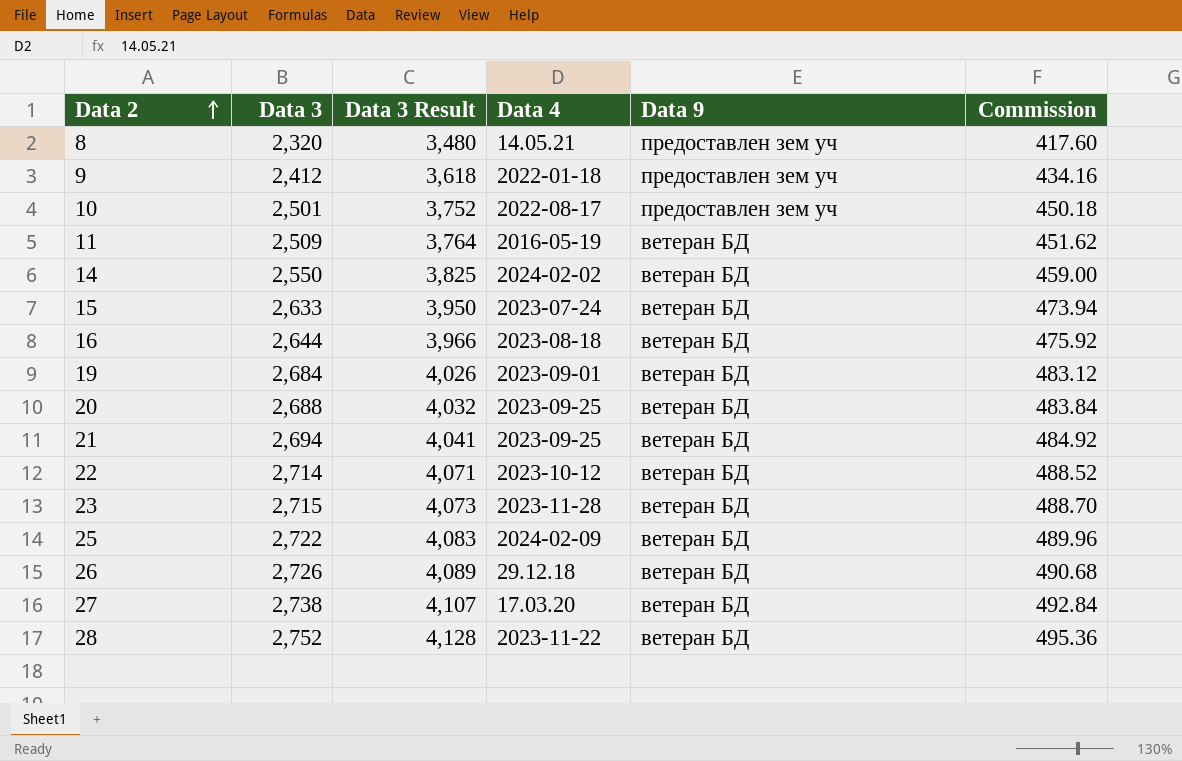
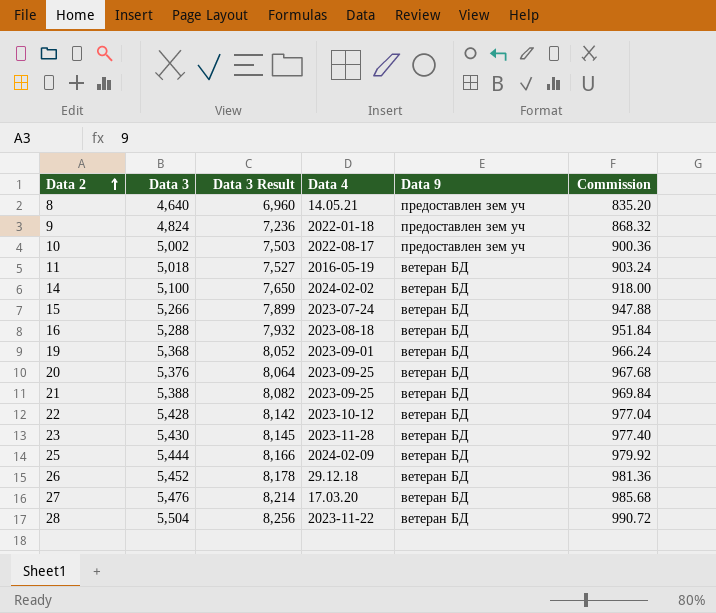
8 | Data 3: 2,320 -> 4,640
8 | Data 3 Result: 3,480 -> 6,960
8 | Commission: 417.60 -> 835.20
9 | Data 3: 2,412 -> 4,824
9 | Data 3 Result: 3,618 -> 7,236
9 | Commission: 434.16 -> 868.32
10 | Data 3: 2,501 -> 5,002
10 | Data 3 Result: 3,752 -> 7,503
10 | Commission: 450.18 -> 900.36
11 | Data 3: 2,509 -> 5,018
11 | Data 3 Result: 3,764 -> 7,527
11 | Commission: 451.62 -> 903.24
14 | Data 3: 2,550 -> 5,100
14 | Data 3 Result: 3,825 -> 7,650
14 | Commission: 459.00 -> 918.00
15 | Data 3: 2,633 -> 5,266
15 | Data 3 Result: 3,950 -> 7,899
15 | Commission: 473.94 -> 947.88
16 | Data 3: 2,644 -> 5,288
16 | Data 3 Result: 3,966 -> 7,932
16 | Commission: 475.92 -> 951.84
19 | Data 3: 2,684 -> 5,368
19 | Data 3 Result: 4,026 -> 8,052
19 | Commission: 483.12 -> 966.24
20 | Data 3: 2,688 -> 5,376
20 | Data 3 Result: 4,032 -> 8,064
20 | Commission: 483.84 -> 967.68
21 | Data 3: 2,694 -> 5,388
21 | Data 3 Result: 4,041 -> 8,082
21 | Commission: 484.92 -> 969.84
22 | Data 3: 2,714 -> 5,428
22 | Data 3 Result: 4,071 -> 8,142
22 | Commission: 488.52 -> 977.04
23 | Data 3: 2,715 -> 5,430
23 | Data 3 Result: 4,073 -> 8,145
23 | Commission: 488.70 -> 977.40
25 | Data 3: 2,722 -> 5,444
25 | Data 3 Result: 4,083 -> 8,166
25 | Commission: 489.96 -> 979.92
26 | Data 3: 2,726 -> 5,452
26 | Data 3 Result: 4,089 -> 8,178
26 | Commission: 490.68 -> 981.36
27 | Data 3: 2,738 -> 5,476
27 | Data 3 Result: 4,107 -> 8,214
27 | Commission: 492.84 -> 985.68
28 | Data 3: 2,752 -> 5,504
28 | Data 3 Result: 4,128 -> 8,256
28 | Commission: 495.36 -> 990.72

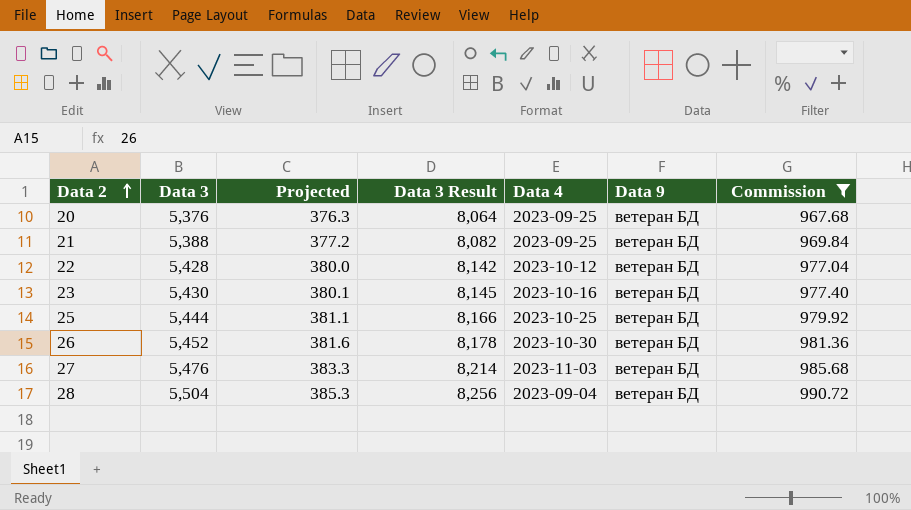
filter: none -> Commission >= 967.68
column Projected | formula: none -> [Data 3] * 0.07
23 | Data 4: 2023-11-28 -> 2023-10-16
25 | Data 4: 2024-02-09 -> 2023-10-25
26 | Data 4: 29.12.18 -> 2023-10-30
27 | Data 4: 17.03.20 -> 2023-11-03
28 | Data 4: 2023-11-22 -> 2023-09-04

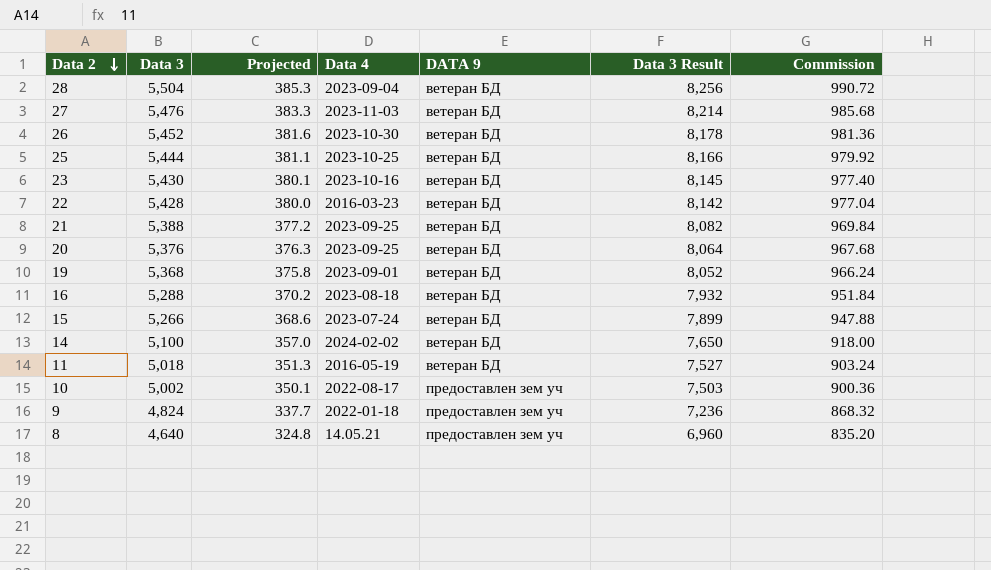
filter: Commission >= 967.68 -> none
row order: Data 2 ascending -> Data 2 descending
column name: Data 9 -> DATA 9
column Data 3 Result | position: 4 -> 6
22 | Data 4: 2023-10-12 -> 2016-03-23

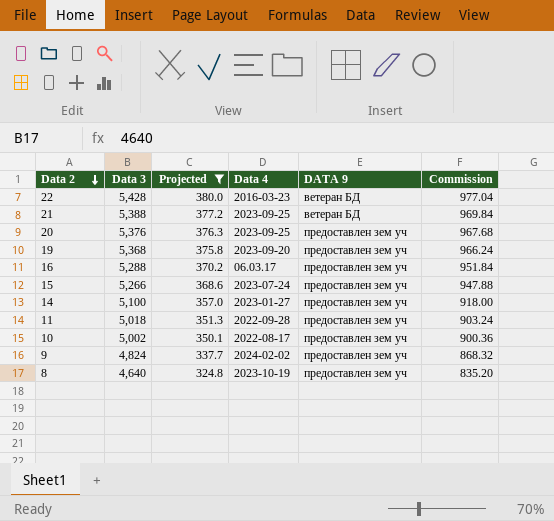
filter: none -> Projected <= 380.0
column Data 3 Result | formula: [Data 3] * 1.5 -> none
20 | DATA 9: ветеран БД -> предоставлен зем уч
19 | Data 4: 2023-09-01 -> 2023-09-20
19 | DATA 9: ветеран БД -> предоставлен зем уч
16 | Data 4: 2023-08-18 -> 06.03.17
16 | DATA 9: ветеран БД -> предоставлен зем уч
15 | DATA 9: ветеран БД -> предоставлен зем уч
14 | Data 4: 2024-02-02 -> 2023-01-27
14 | DATA 9: ветеран БД -> предоставлен зем уч
11 | Data 4: 2016-05-19 -> 2022-09-28
11 | DATA 9: ветеран БД -> предоставлен зем уч
9 | Data 4: 2022-01-18 -> 2024-02-02
8 | Data 4: 14.05.21 -> 2023-10-19

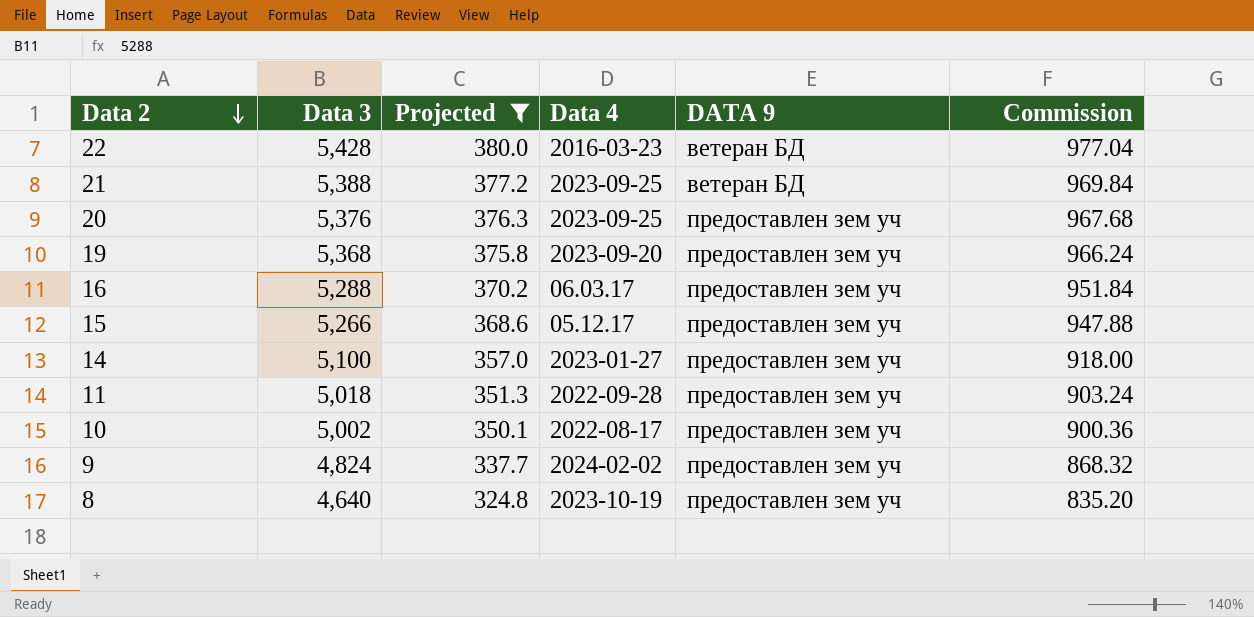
15 | Data 4: 2023-07-24 -> 05.12.17

